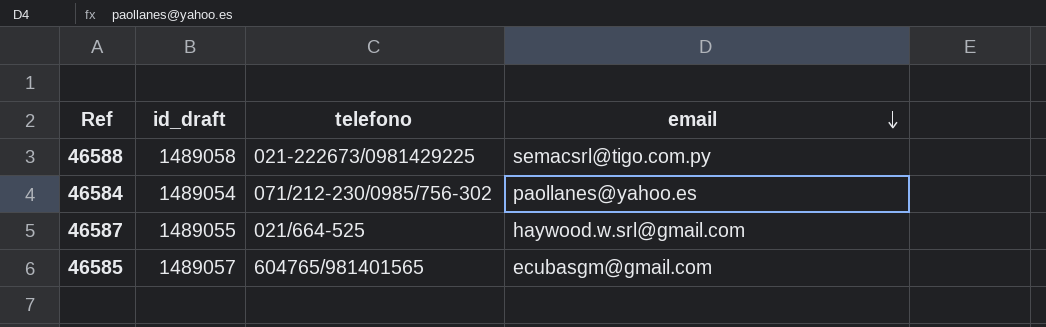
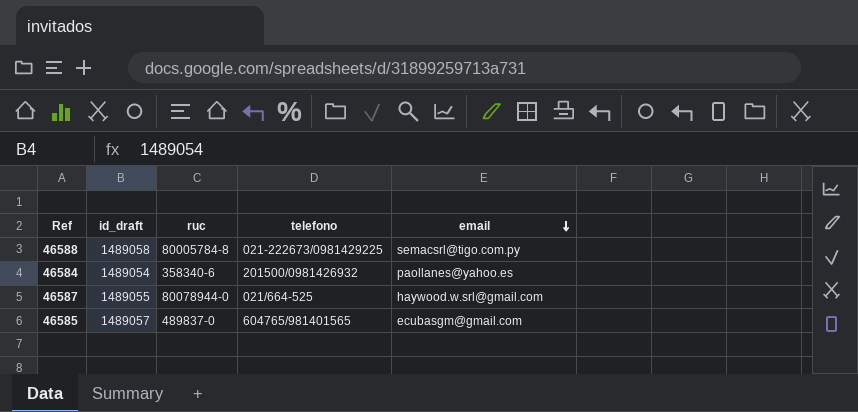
column ruc | position: none -> 3
46584 | telefono: 071/212-230/0985/756-302 -> 201500/0981426932

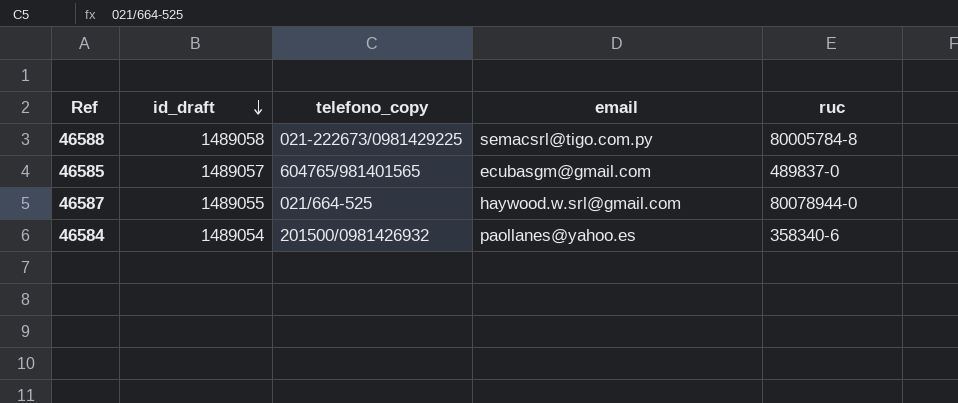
row order: email descending -> id_draft descending
column name: telefono -> telefono_copy
column ruc | position: 3 -> 5

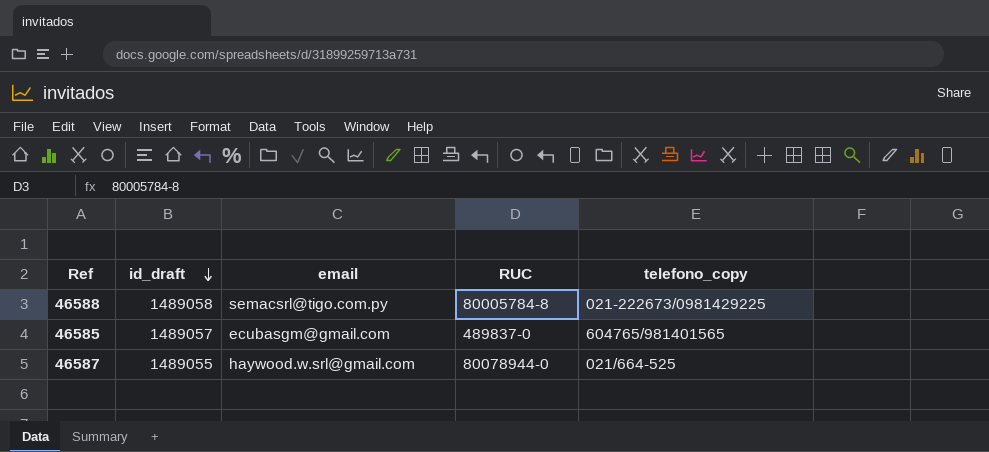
column name: ruc -> RUC
column telefono_copy | position: 3 -> 5
row 46584: 1489054 | 201500/0981426932 | paollanes@yahoo.es | 358340-6 -> none

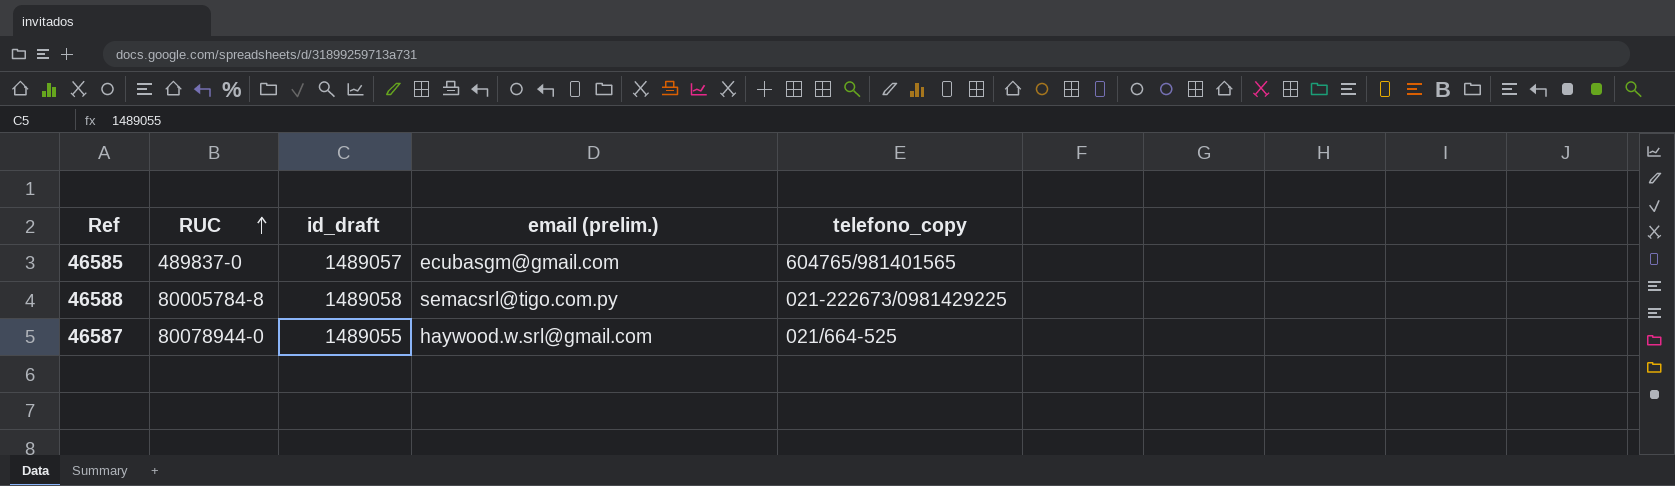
row order: id_draft descending -> RUC ascending
column RUC | position: 4 -> 2
column name: email -> email (prelim.)

